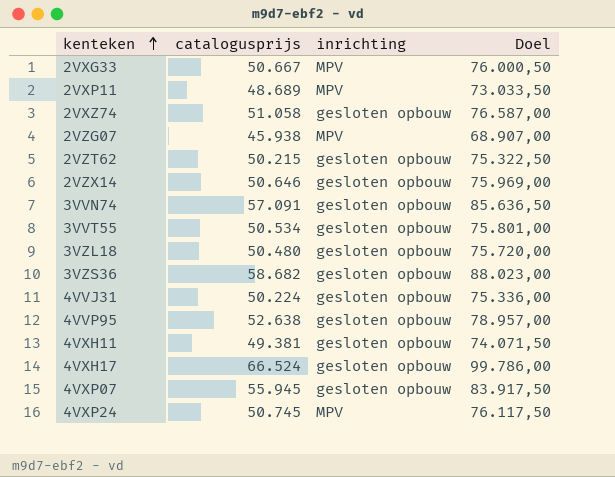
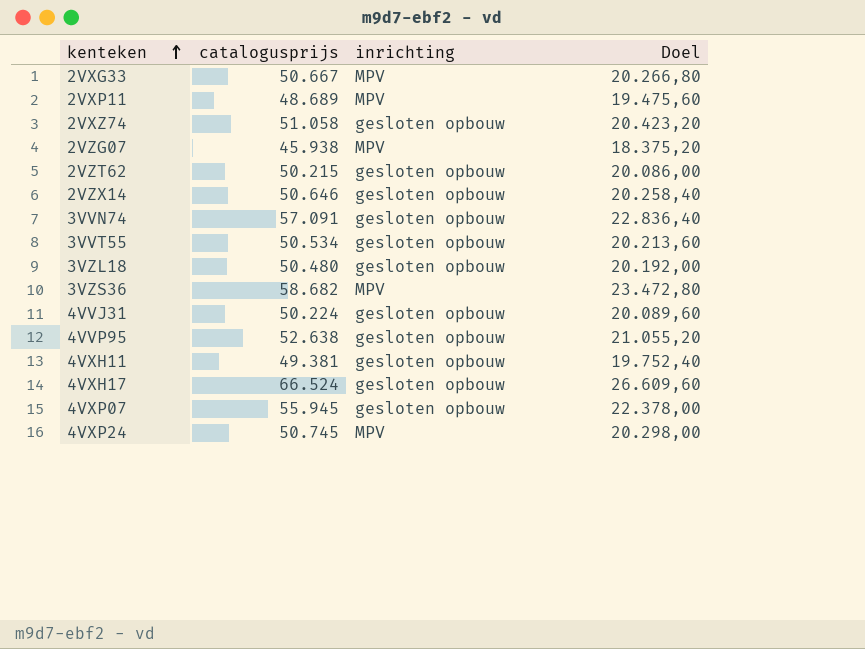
column Doel | formula: [catalogusprijs] * 1,5 -> [catalogusprijs] * 0,4
3VZS36 | inrichting: gesloten opbouw -> MPV

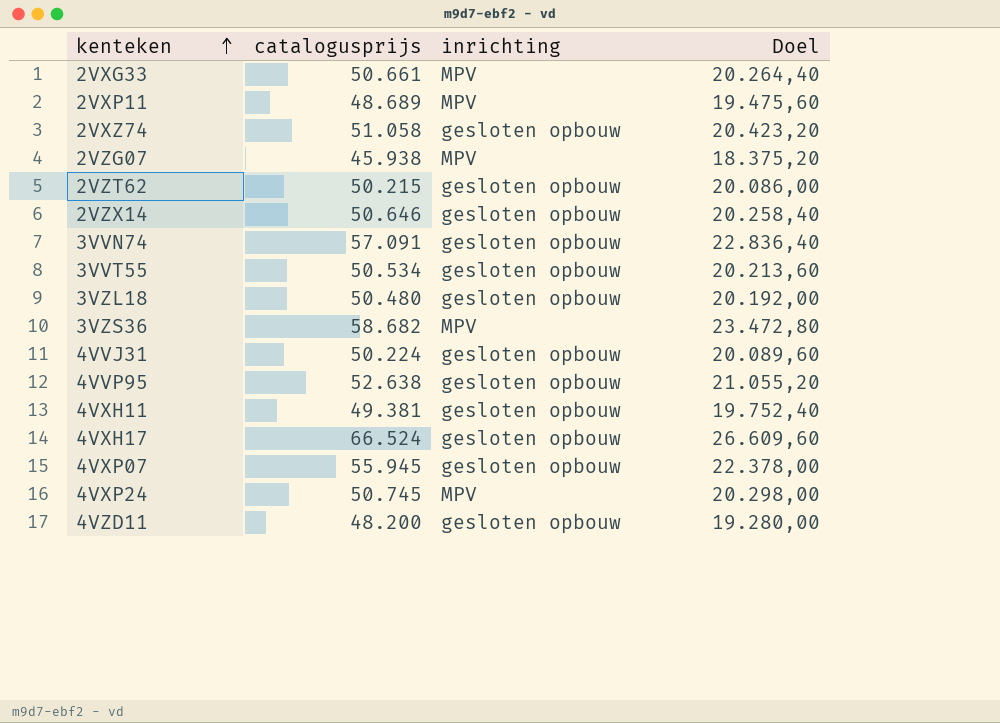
2VXG33 | catalogusprijs: 50.667 -> 50.661
2VXG33 | Doel: 20.266,80 -> 20.264,40
row 4VZD11: none -> 48.200 | gesloten opbouw | 19.280,00

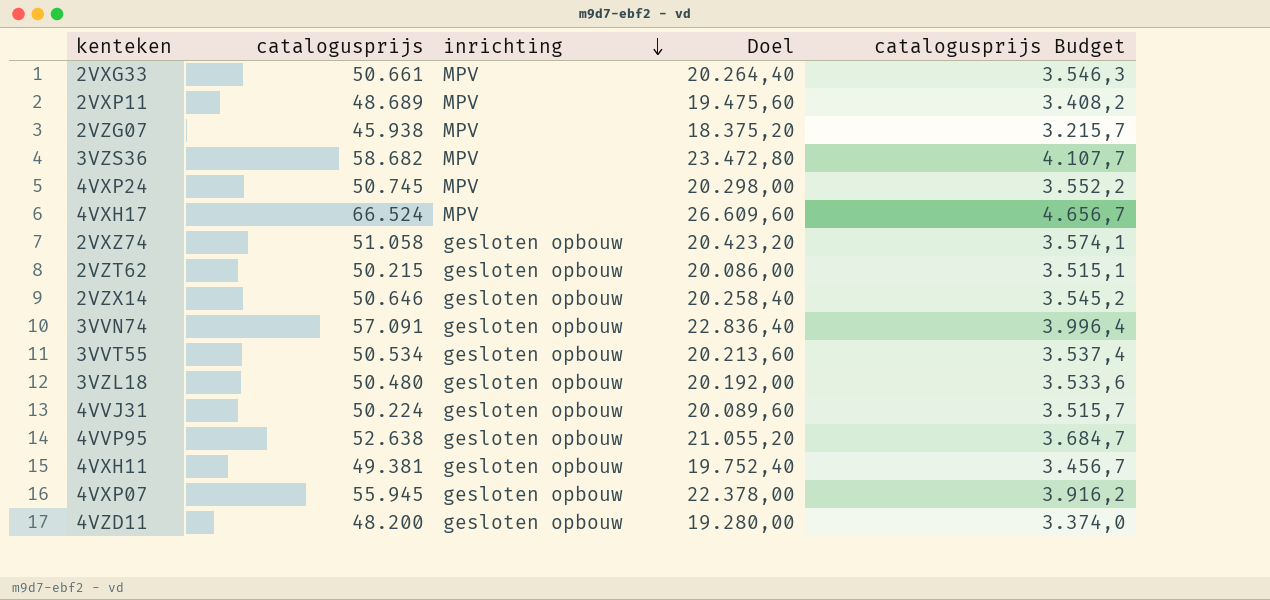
row order: kenteken ascending -> inrichting descending
column catalogusprijs Budget | formula: none -> [catalogusprijs] * 0,07
4VXH17 | inrichting: gesloten opbouw -> MPV

